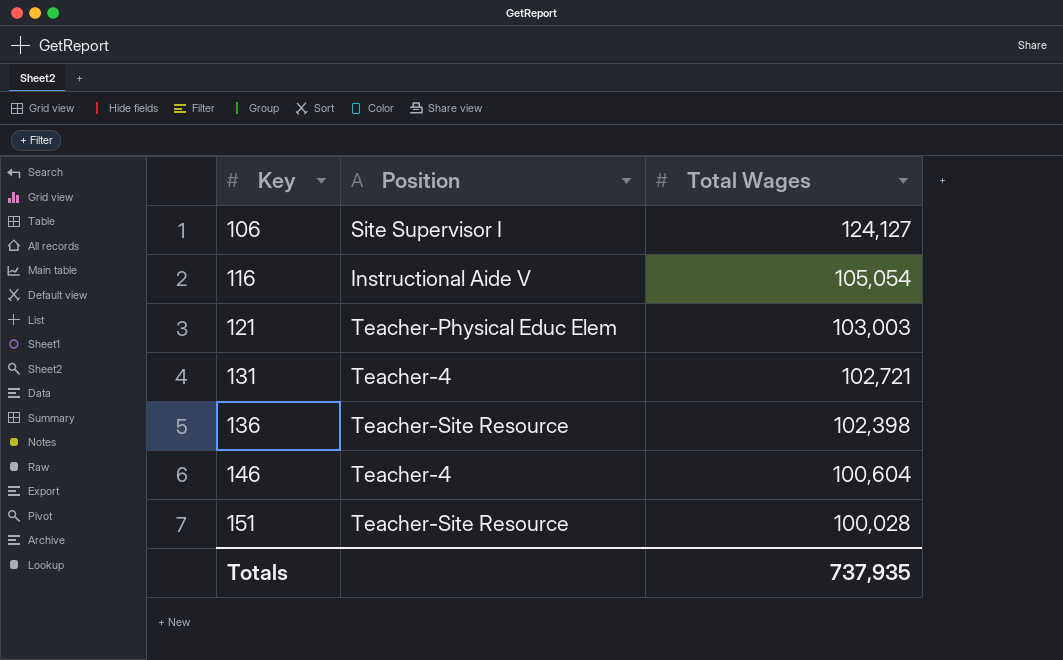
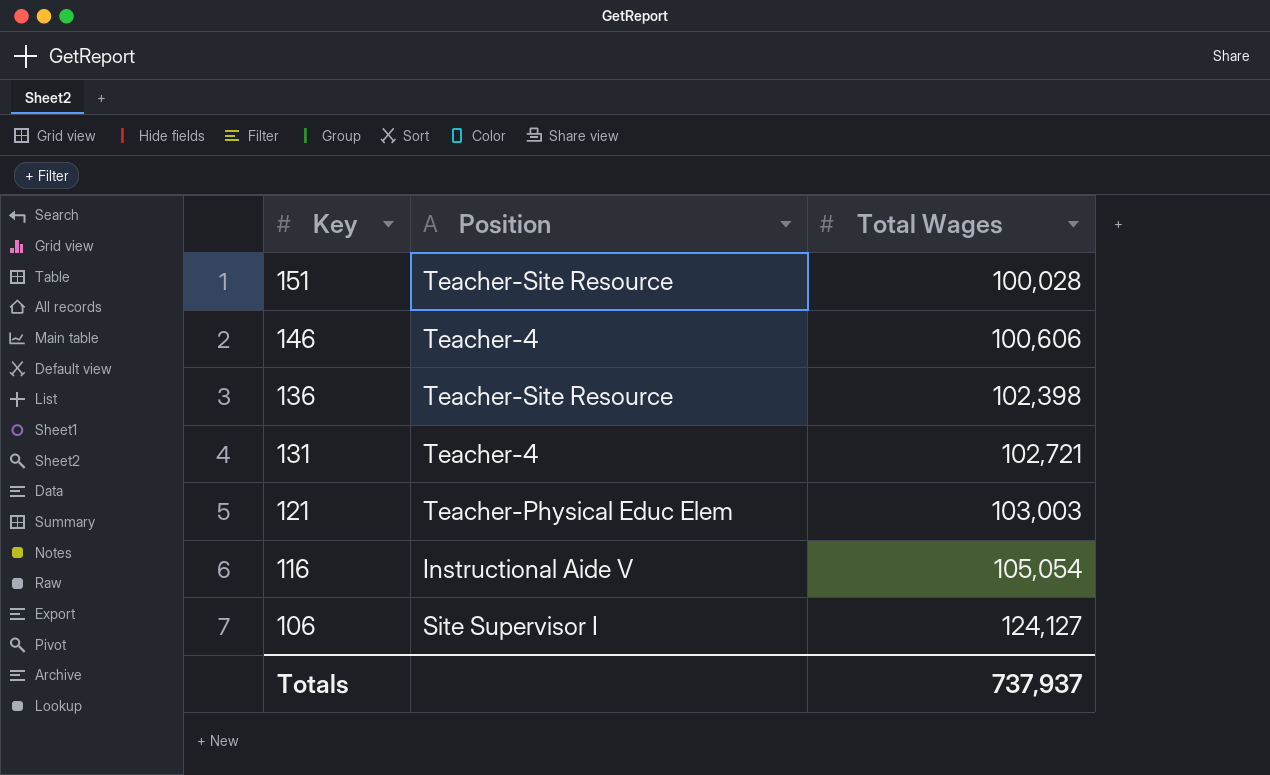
row order: Key ascending -> Key descending
146 | Total Wages: 100,604 -> 100,606
Totals | Total Wages: 737,935 -> 737,937

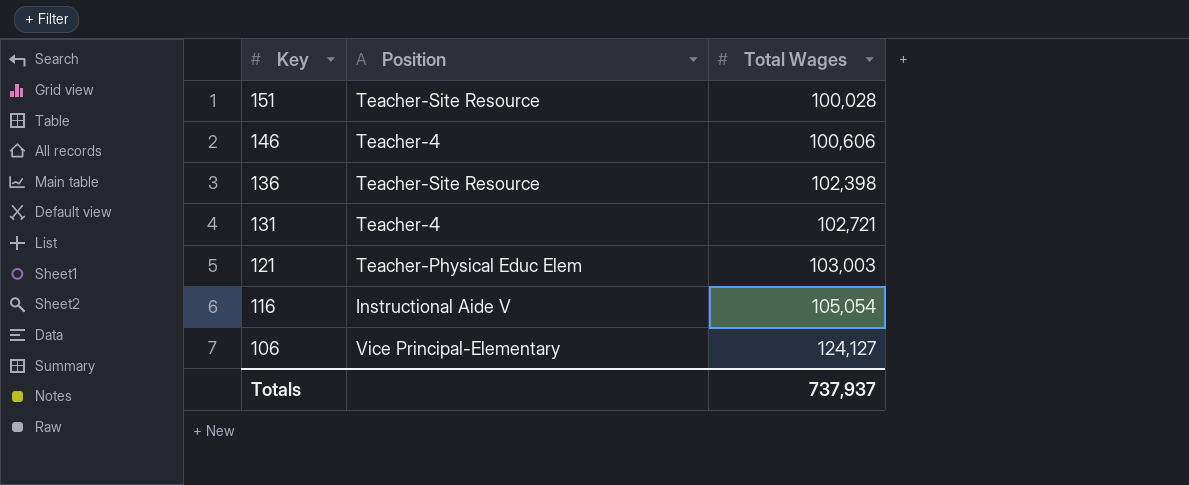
106 | Position: Site Supervisor I -> Vice Principal-Elementary

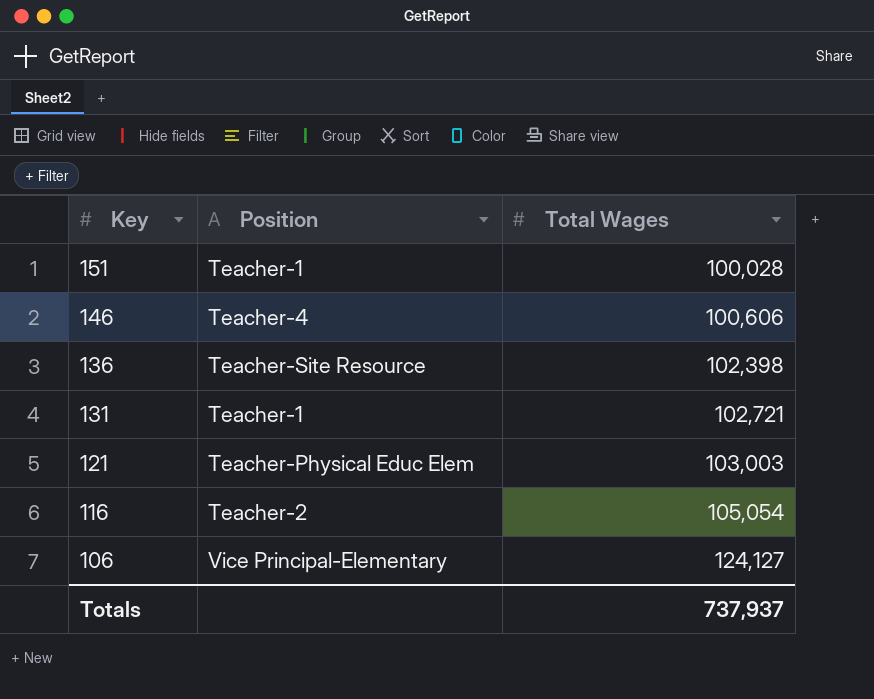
151 | Position: Teacher-Site Resource -> Teacher-1
131 | Position: Teacher-4 -> Teacher-1
116 | Position: Instructional Aide V -> Teacher-2

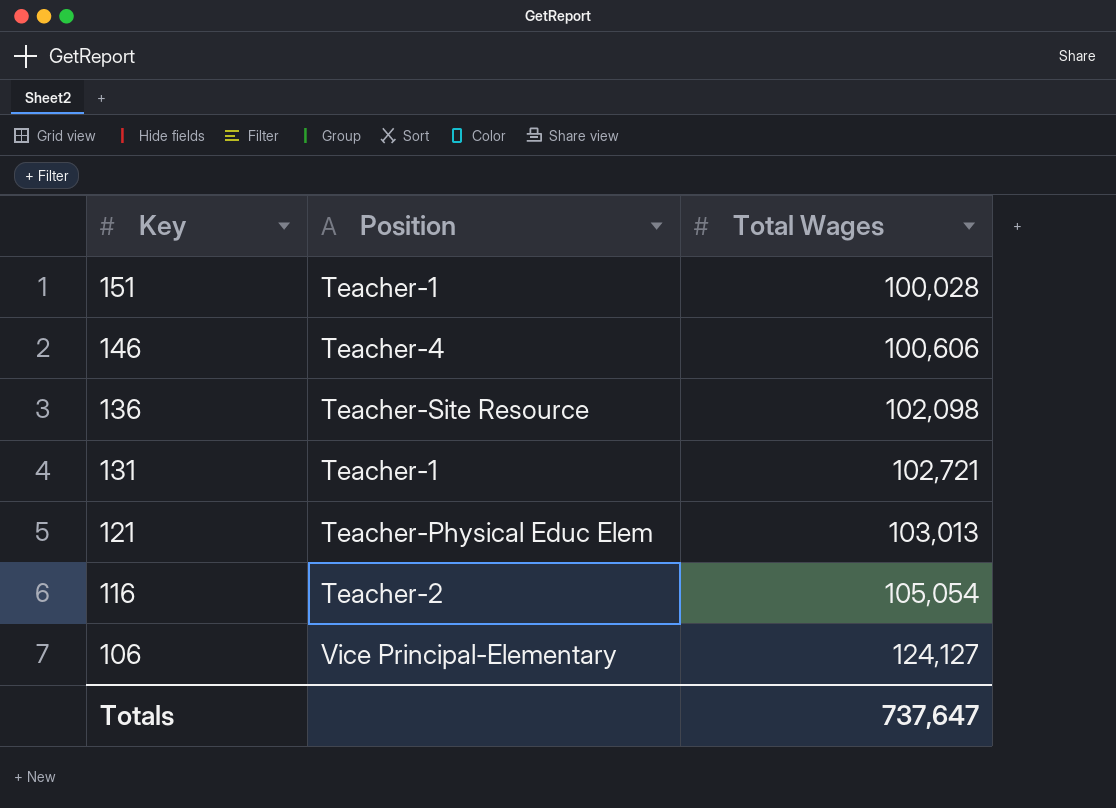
136 | Total Wages: 102,398 -> 102,098
121 | Total Wages: 103,003 -> 103,013
Totals | Total Wages: 737,937 -> 737,647

